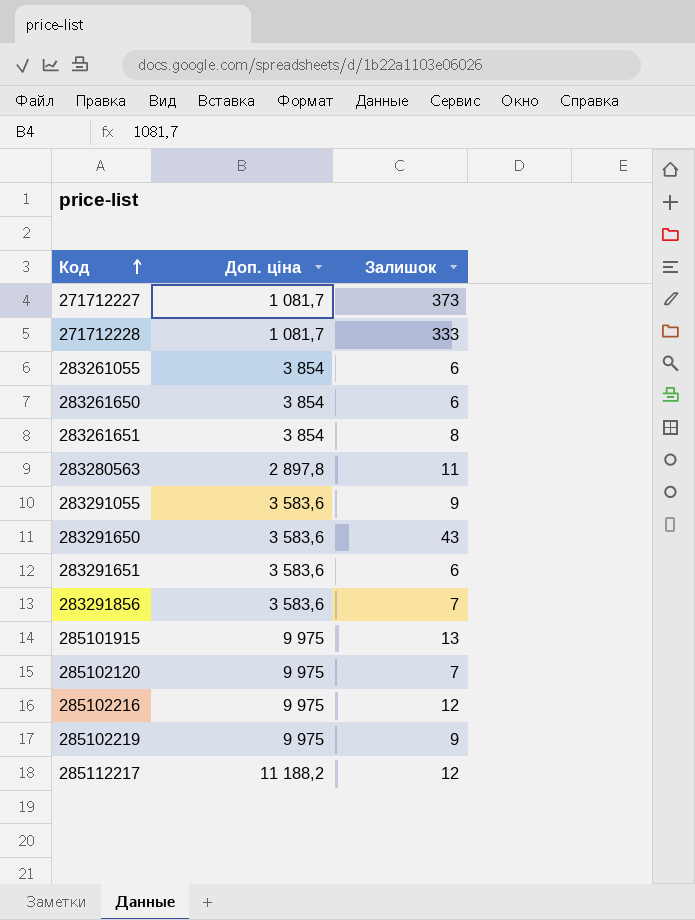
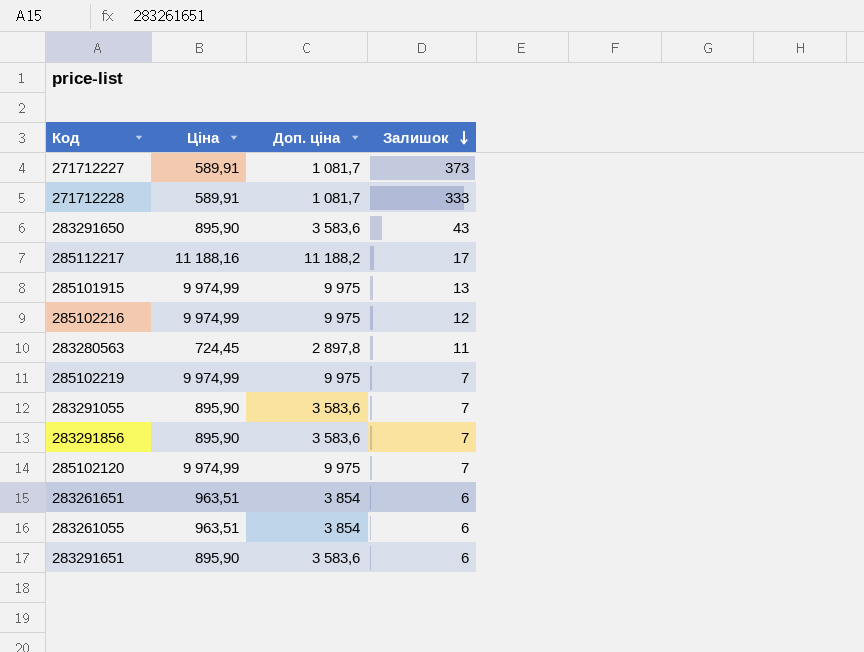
row order: Код ascending -> Залишок descending
column Ціна | position: none -> 2
row 283261650: 3 854 | 6 -> none
285112217 | Залишок: 12 -> 17
285102219 | Залишок: 9 -> 7
283291055 | Залишок: 9 -> 7
283261651 | Залишок: 8 -> 6

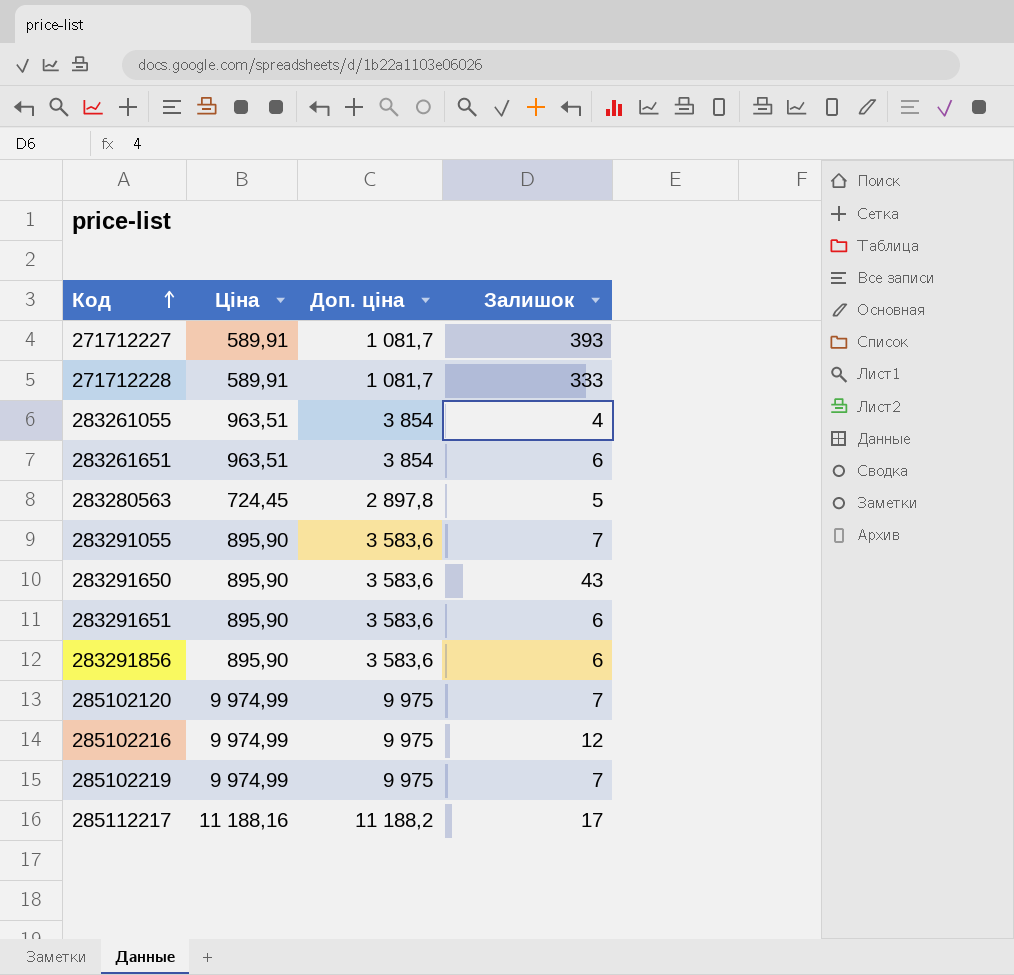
row order: Залишок descending -> Код ascending
row 285101915: 9 974,99 | 9 975 | 13 -> none
271712227 | Залишок: 373 -> 393
283261055 | Залишок: 6 -> 4
283280563 | Залишок: 11 -> 5
283291856 | Залишок: 7 -> 6

